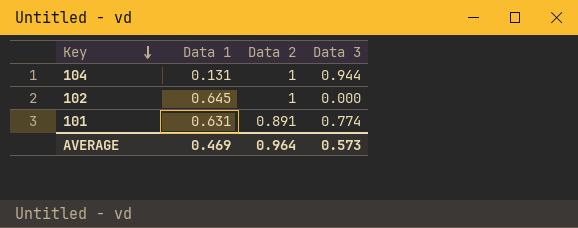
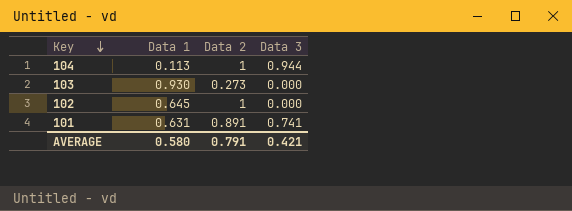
104 | Data 1: 0.131 -> 0.113
row 103: none -> 0.930 | 0.273 | 0.000
101 | Data 3: 0.774 -> 0.741
AVERAGE | Data 1: 0.469 -> 0.580
AVERAGE | Data 2: 0.964 -> 0.791
AVERAGE | Data 3: 0.573 -> 0.421

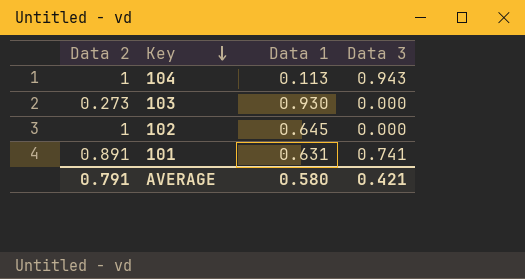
column Data 2 | position: 3 -> 1
104 | Data 3: 0.944 -> 0.943

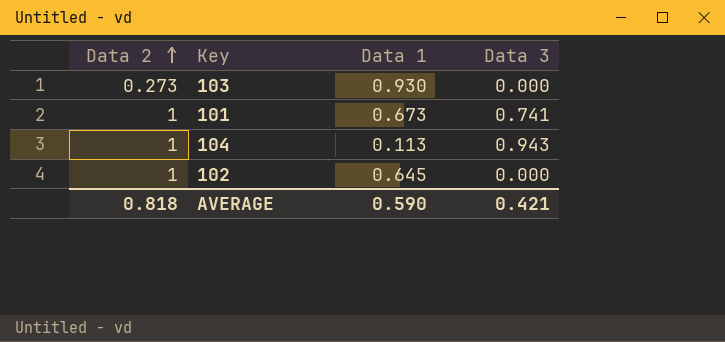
row order: Key descending -> Data 2 ascending
101 | Data 2: 0.891 -> 1
101 | Data 1: 0.631 -> 0.673
AVERAGE | Data 2: 0.791 -> 0.818
AVERAGE | Data 1: 0.580 -> 0.590

